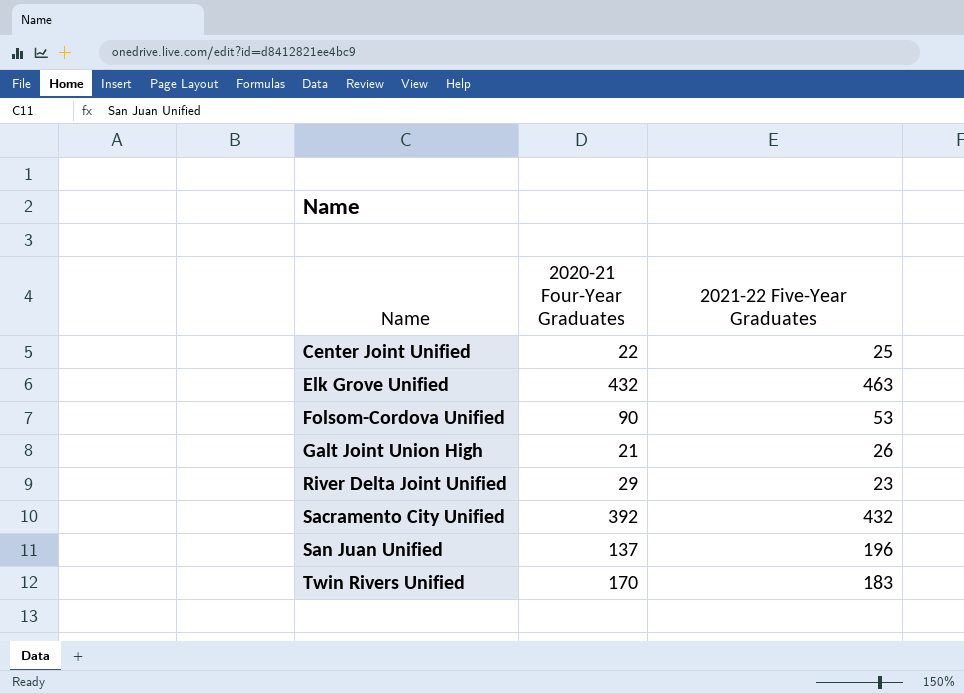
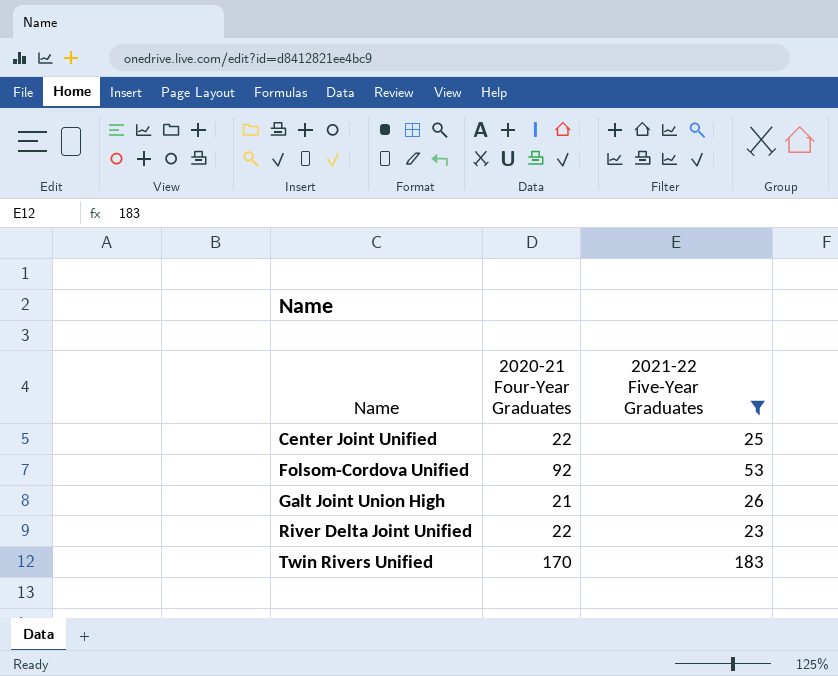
filter: none -> 2021-22 Five-Year Graduates <= 183
Folsom-Cordova Unified | 2020-21 Four-Year Graduates: 90 -> 92
River Delta Joint Unified | 2020-21 Four-Year Graduates: 29 -> 22

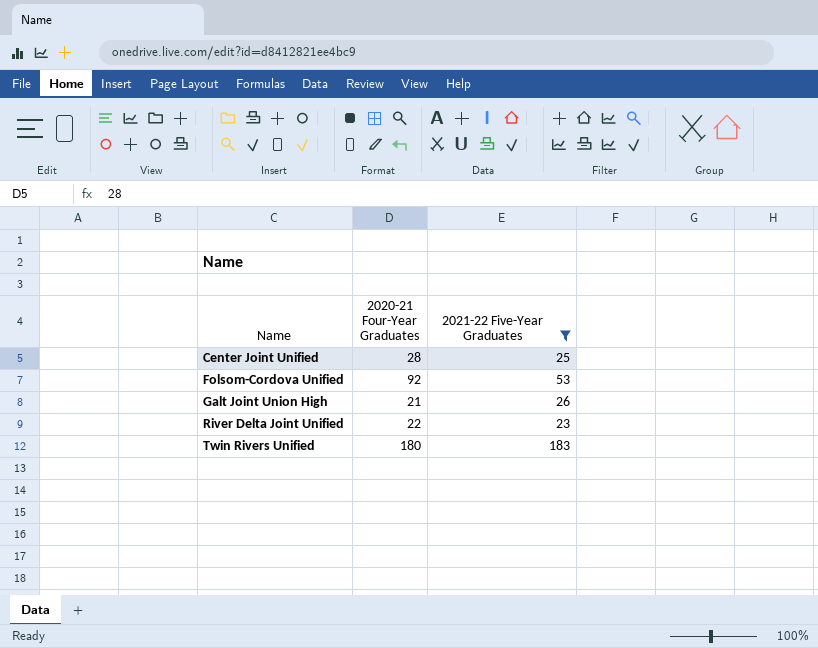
Center Joint Unified | 2020-21 Four-Year Graduates: 22 -> 28
Twin Rivers Unified | 2020-21 Four-Year Graduates: 170 -> 180

